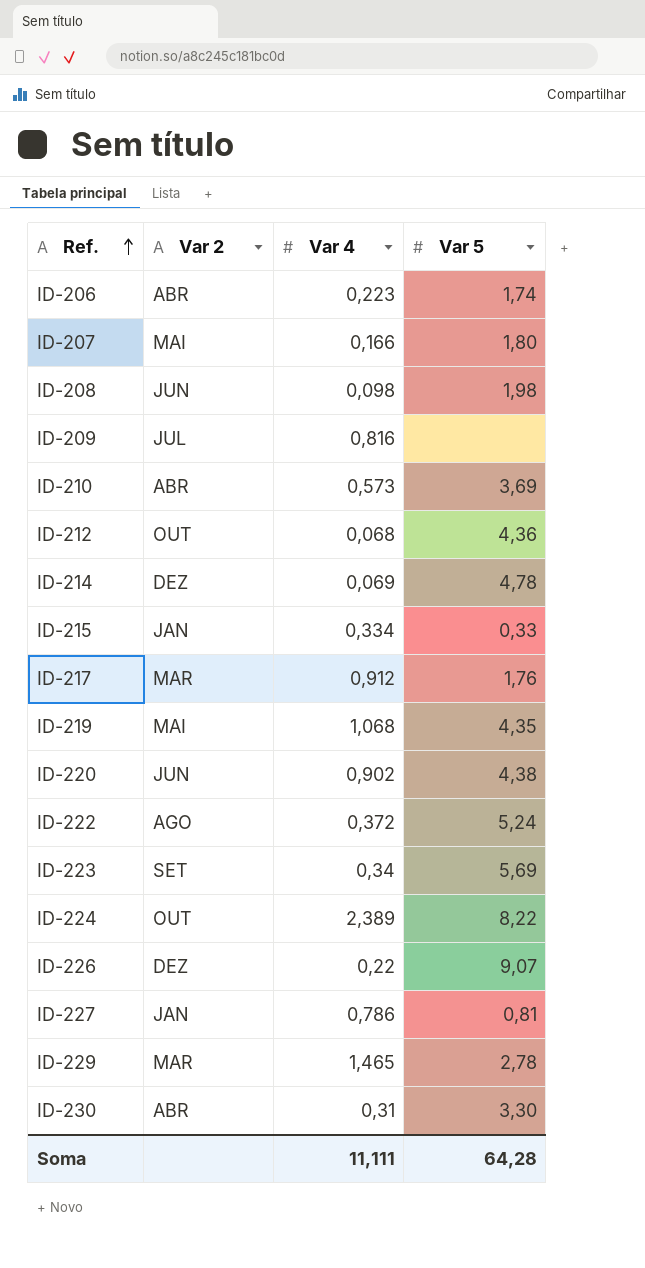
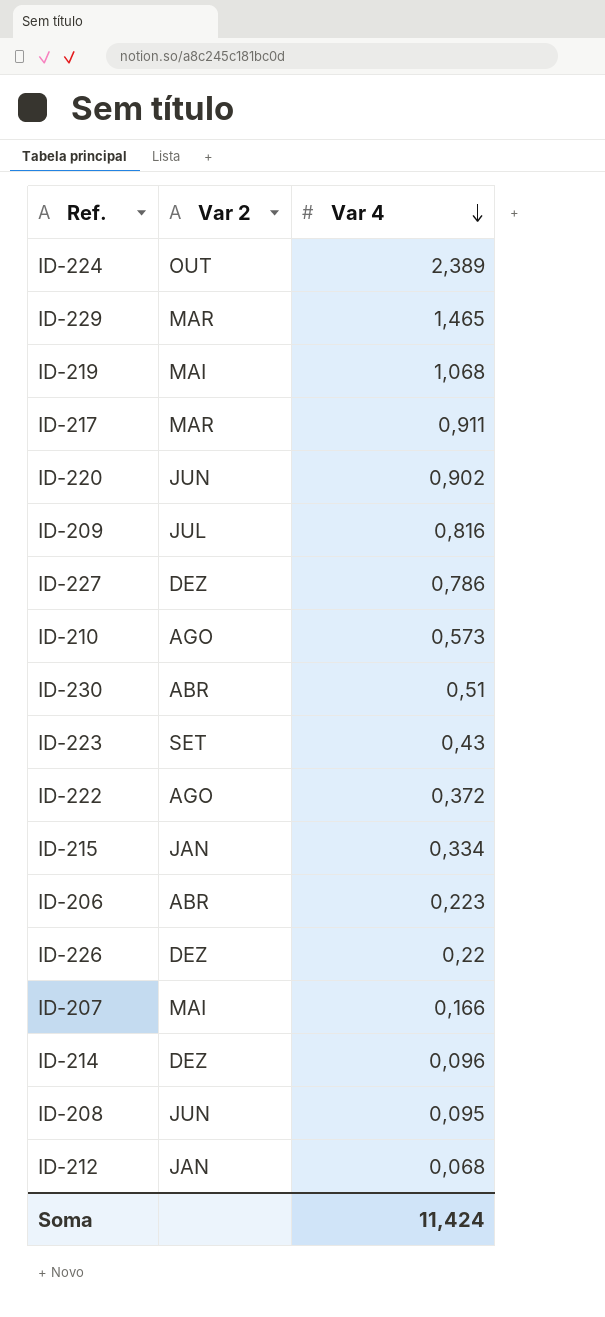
row order: Ref. ascending -> Var 4 descending
column Var 5 | position: 4 -> none
ID-217 | Var 4: 0,912 -> 0,911
ID-227 | Var 2: JAN -> DEZ
ID-210 | Var 2: ABR -> AGO
ID-230 | Var 4: 0,31 -> 0,51
ID-223 | Var 4: 0,34 -> 0,43
ID-214 | Var 4: 0,069 -> 0,096
ID-208 | Var 4: 0,098 -> 0,095
ID-212 | Var 2: OUT -> JAN
Soma | Var 4: 11,111 -> 11,424

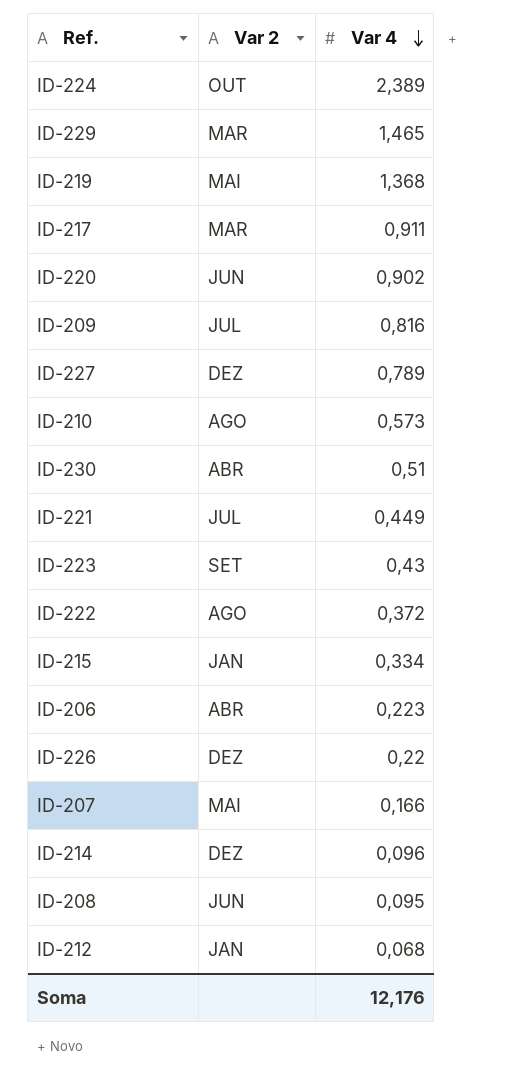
ID-219 | Var 4: 1,068 -> 1,368
ID-227 | Var 4: 0,786 -> 0,789
row ID-221: none -> JUL | 0,449
Soma | Var 4: 11,424 -> 12,176

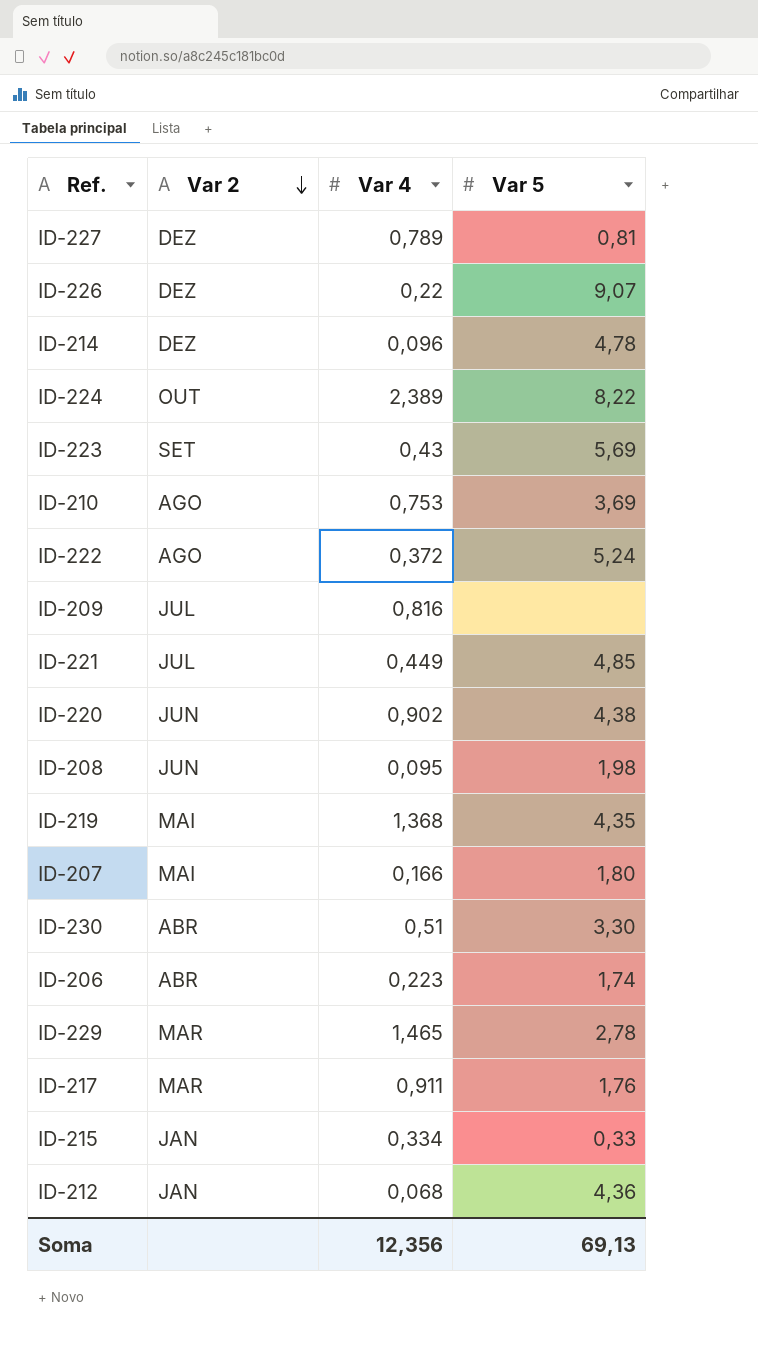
row order: Var 4 descending -> Var 2 descending
column Var 5 | position: none -> 4
ID-210 | Var 4: 0,573 -> 0,753
Soma | Var 4: 12,176 -> 12,356

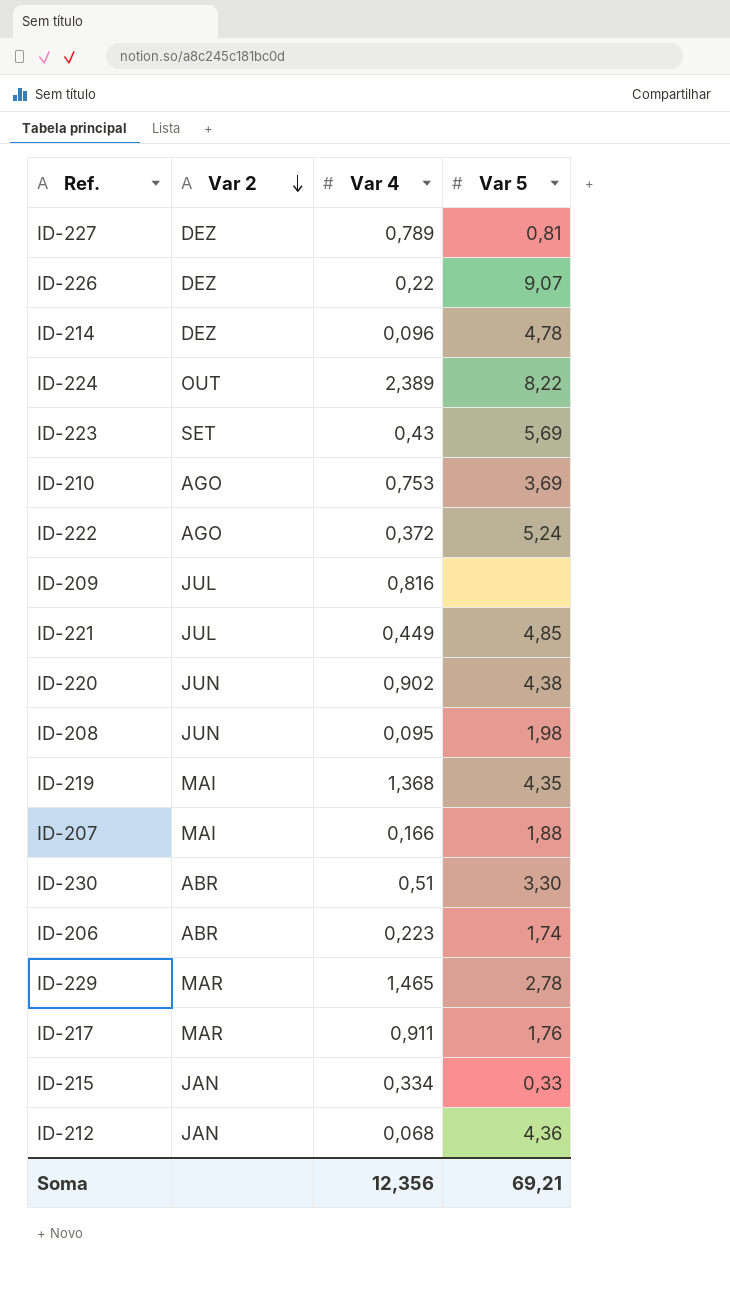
ID-207 | Var 5: 1,80 -> 1,88
Soma | Var 5: 69,13 -> 69,21

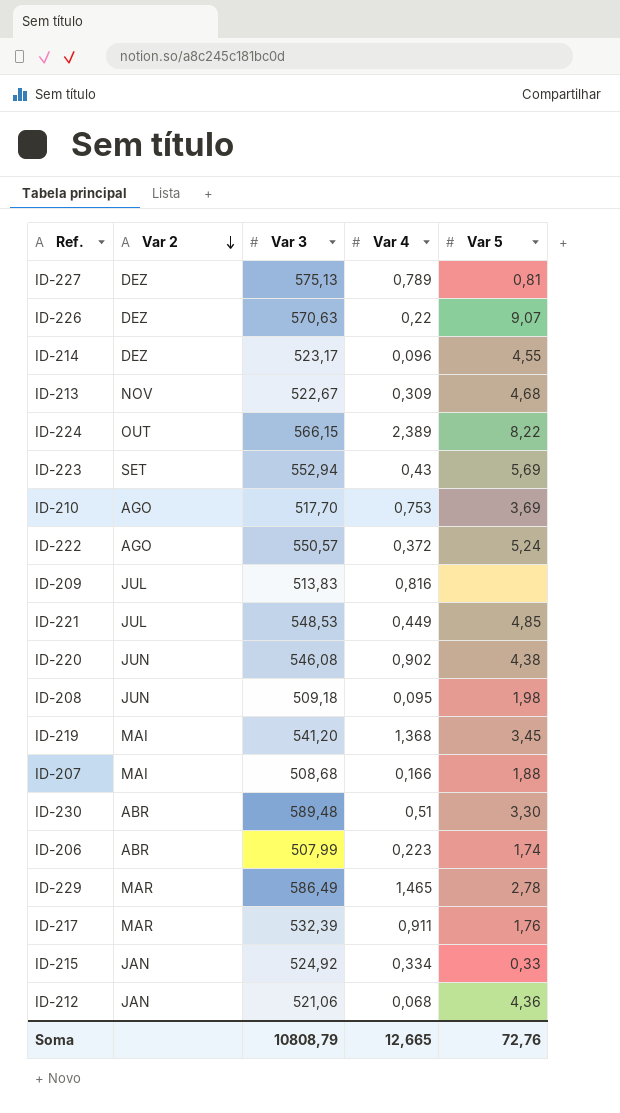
column Var 3 | position: none -> 3
ID-214 | Var 5: 4,78 -> 4,55
row ID-213: none -> NOV | 522,67 | 0,309 | 4,68
ID-219 | Var 5: 4,35 -> 3,45
Soma | Var 4: 12,356 -> 12,665
Soma | Var 5: 69,21 -> 72,76

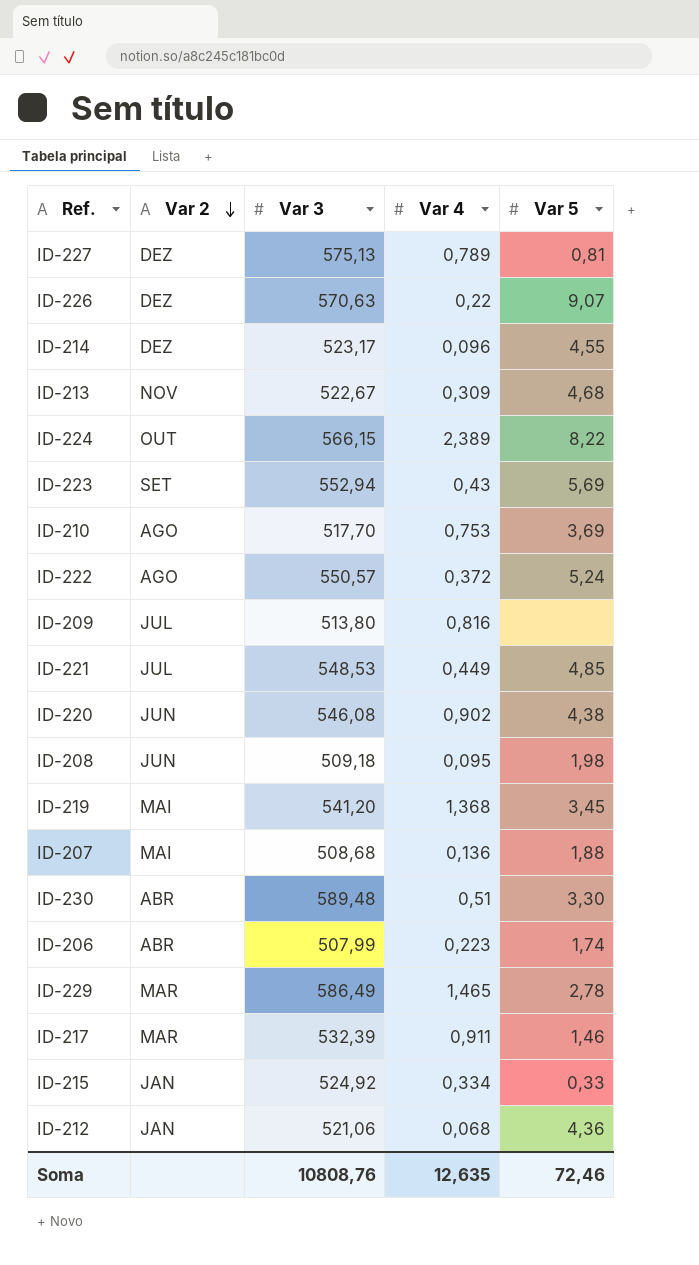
ID-209 | Var 3: 513,83 -> 513,80
ID-207 | Var 4: 0,166 -> 0,136
ID-217 | Var 5: 1,76 -> 1,46
Soma | Var 3: 10808,79 -> 10808,76
Soma | Var 4: 12,665 -> 12,635
Soma | Var 5: 72,76 -> 72,46

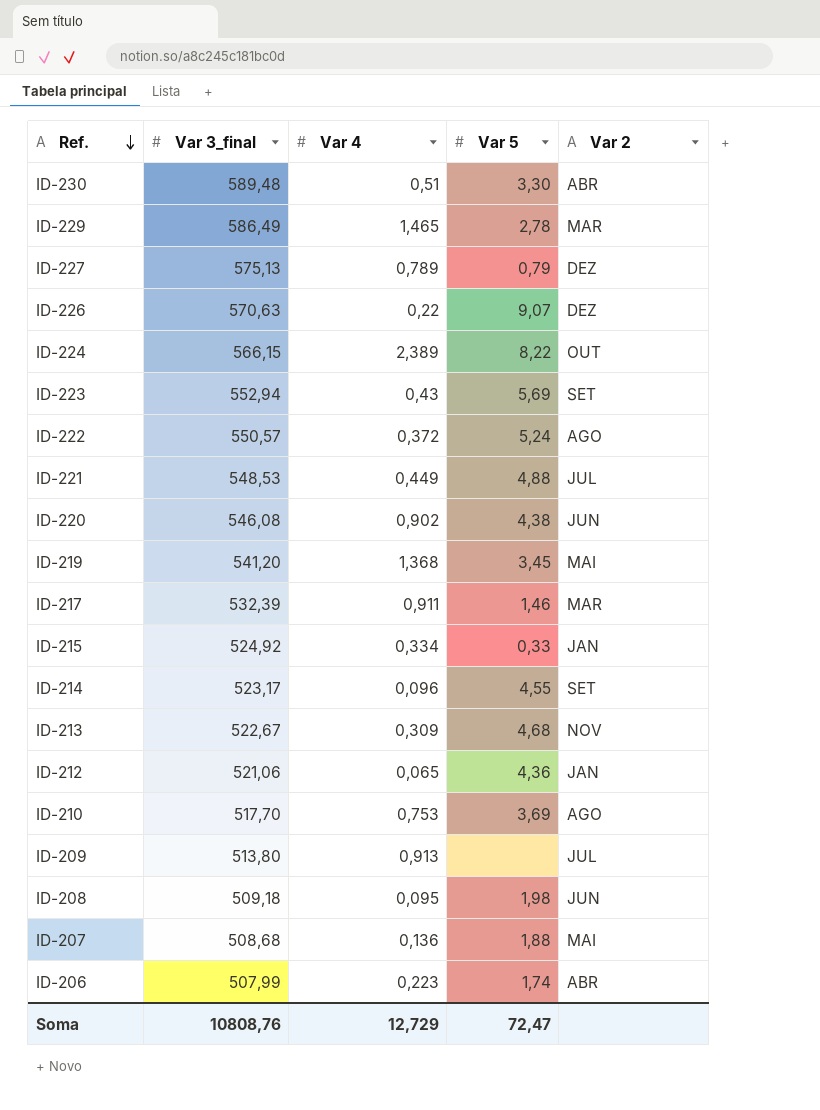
row order: Var 2 descending -> Ref. descending
column name: Var 3 -> Var 3_final
column Var 2 | position: 2 -> 5
ID-227 | Var 5: 0,81 -> 0,79
ID-221 | Var 5: 4,85 -> 4,88
ID-214 | Var 2: DEZ -> SET
ID-212 | Var 4: 0,068 -> 0,065
ID-209 | Var 4: 0,816 -> 0,913
Soma | Var 4: 12,635 -> 12,729
Soma | Var 5: 72,46 -> 72,47

